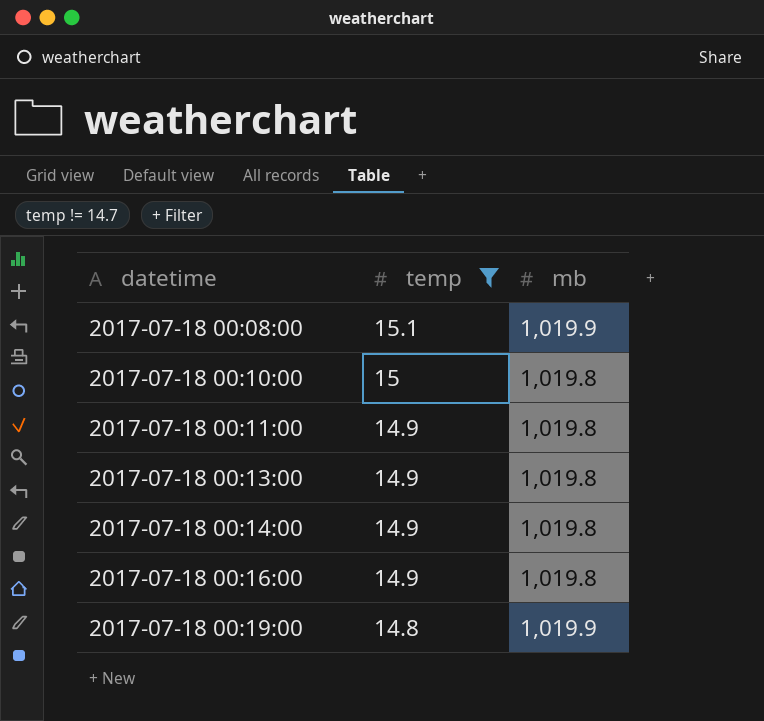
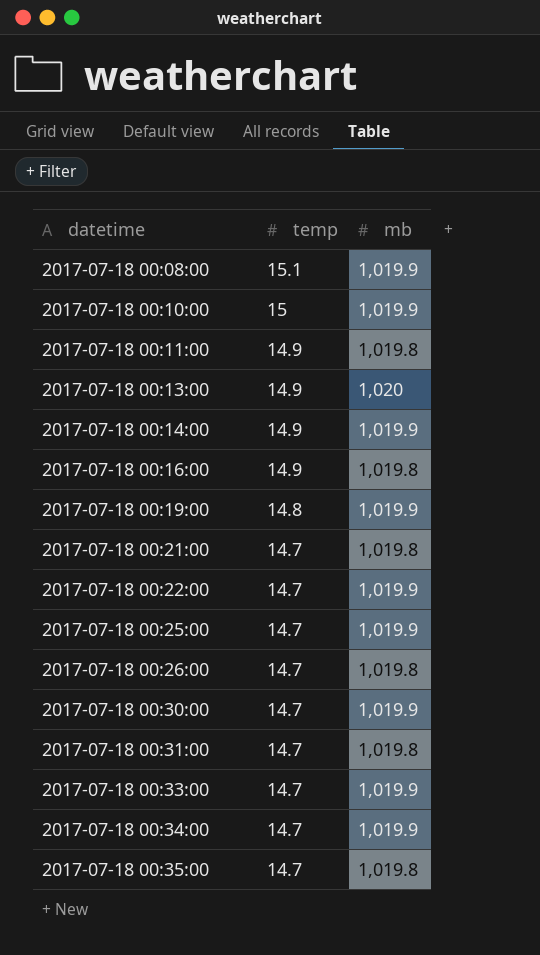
filter: temp != 14.7 -> none
2017-07-18 00:10:00 | mb: 1,019.8 -> 1,019.9
2017-07-18 00:13:00 | mb: 1,019.8 -> 1,020
2017-07-18 00:14:00 | mb: 1,019.8 -> 1,019.9

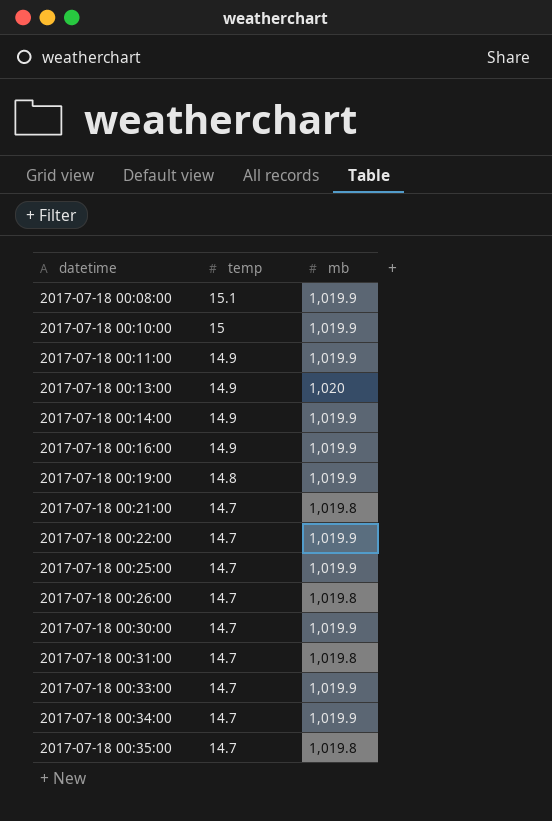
2017-07-18 00:11:00 | mb: 1,019.8 -> 1,019.9
2017-07-18 00:16:00 | mb: 1,019.8 -> 1,019.9

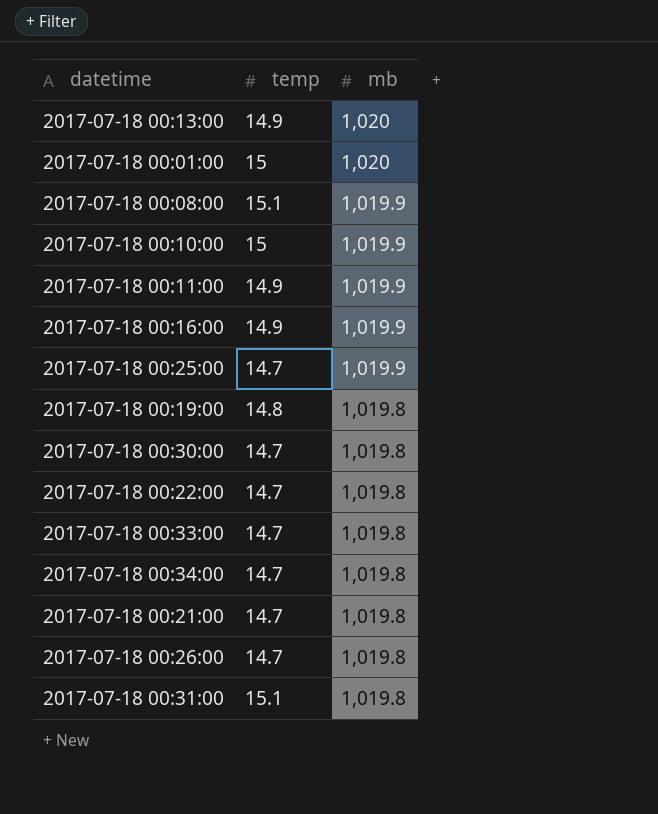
row order: datetime ascending -> mb descending
row 2017-07-18 00:14:00: 14.9 | 1,019.9 -> none
row 2017-07-18 00:35:00: 14.7 | 1,019.8 -> none
row 2017-07-18 00:01:00: none -> 15 | 1,020
2017-07-18 00:19:00 | mb: 1,019.9 -> 1,019.8
2017-07-18 00:30:00 | mb: 1,019.9 -> 1,019.8
2017-07-18 00:22:00 | mb: 1,019.9 -> 1,019.8
2017-07-18 00:33:00 | mb: 1,019.9 -> 1,019.8
2017-07-18 00:34:00 | mb: 1,019.9 -> 1,019.8
2017-07-18 00:31:00 | temp: 14.7 -> 15.1

